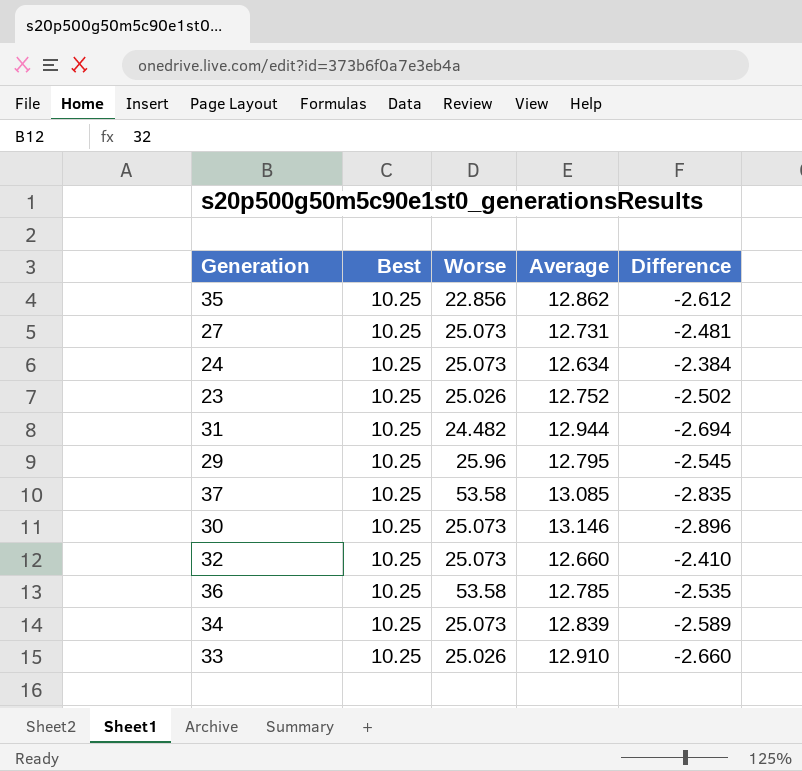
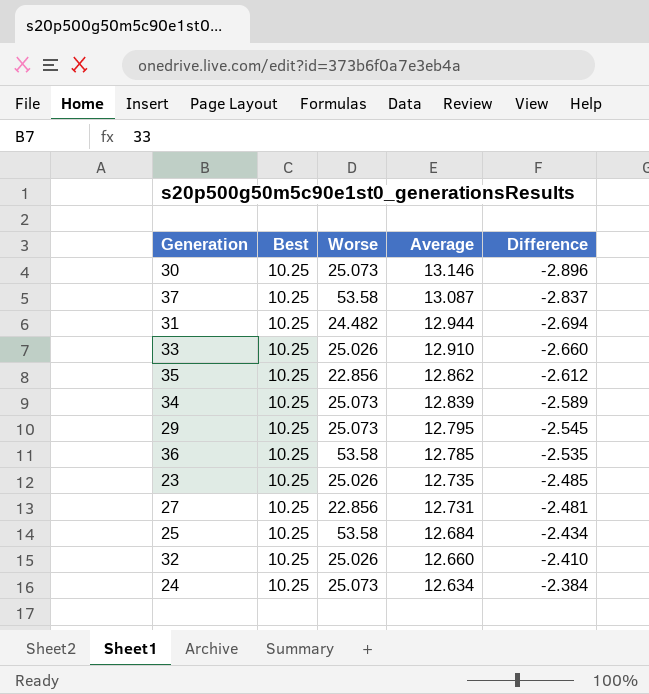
row order: none -> Average descending
37 | Average: 13.085 -> 13.087
37 | Difference: -2.835 -> -2.837
29 | Worse: 25.96 -> 25.073
23 | Average: 12.752 -> 12.735
23 | Difference: -2.502 -> -2.485
27 | Worse: 25.073 -> 22.856
row 25: none -> 10.25 | 53.58 | 12.684 | -2.434
32 | Worse: 25.073 -> 25.026

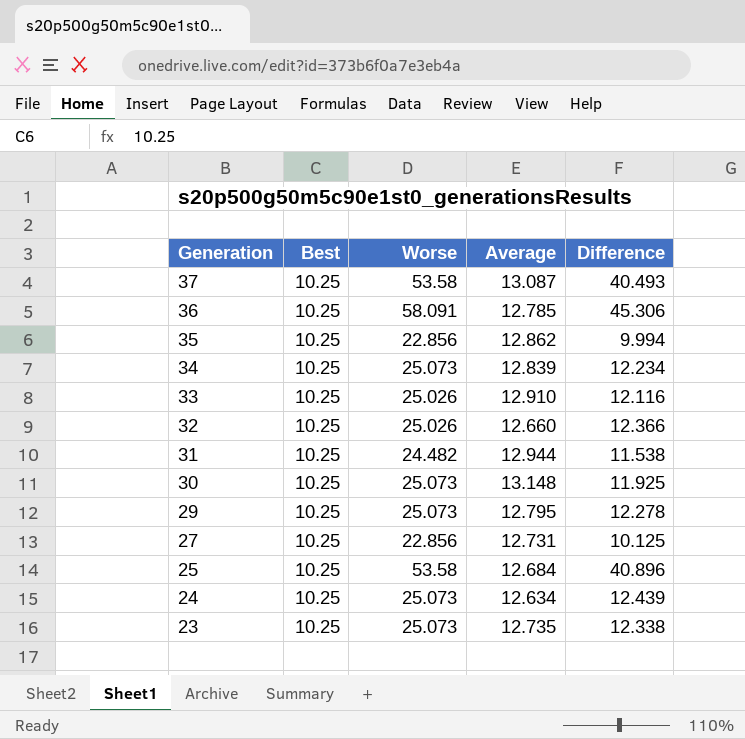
row order: Average descending -> Generation descending
column Difference | formula: [Best] - [Average] -> [Worse] - [Average]
36 | Worse: 53.58 -> 58.091
30 | Average: 13.146 -> 13.148
23 | Worse: 25.026 -> 25.073

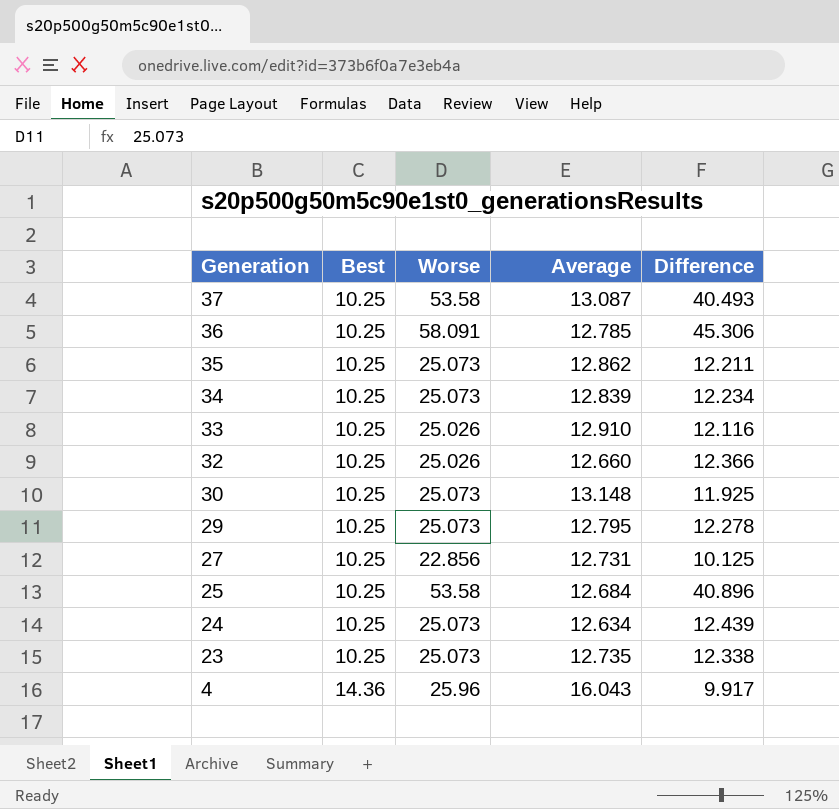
row 31: 10.25 | 24.482 | 12.944 | 11.538 -> none
35 | Worse: 22.856 -> 25.073
35 | Difference: 9.994 -> 12.211
row 4: none -> 14.36 | 25.96 | 16.043 | 9.917

